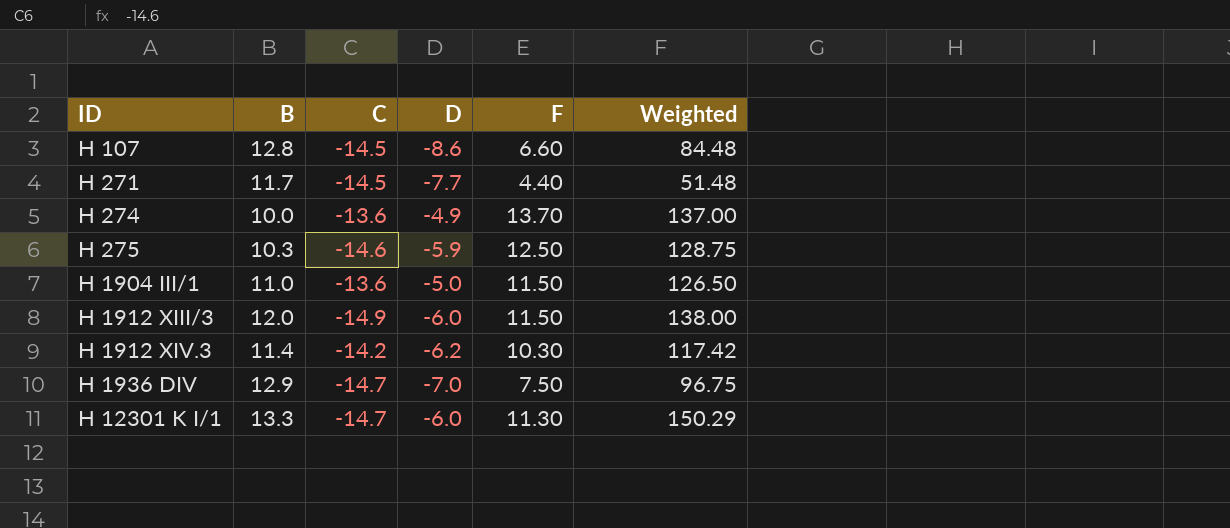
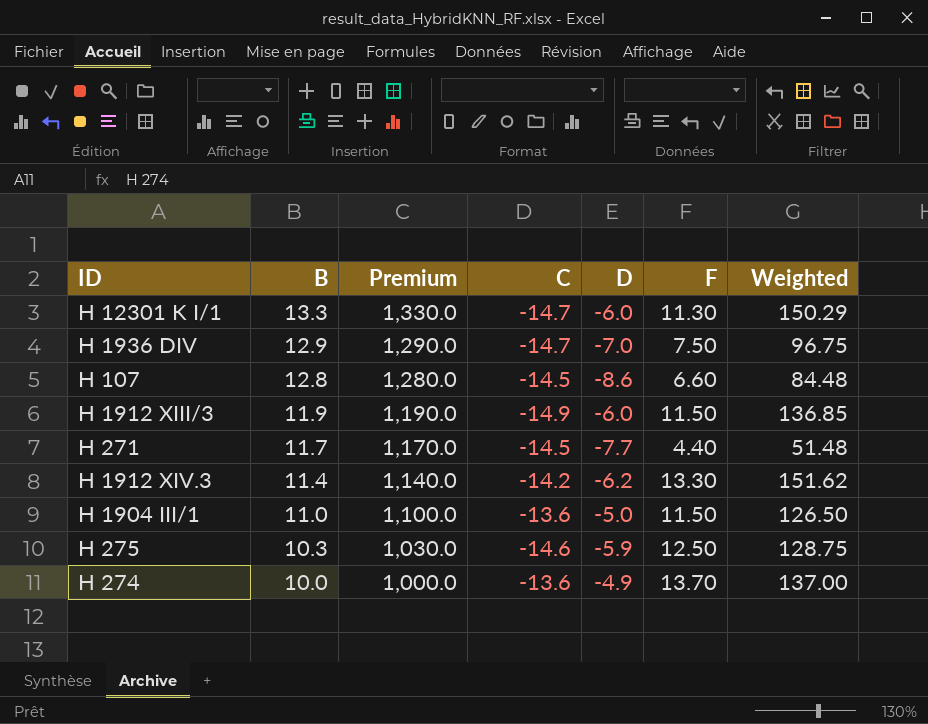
row order: ID ascending -> B descending
column Premium | formula: none -> [B] * 100
H 1912 XIII/3 | B: 12.0 -> 11.9
H 1912 XIII/3 | Weighted: 138.00 -> 136.85
H 1912 XIV.3 | F: 10.30 -> 13.30
H 1912 XIV.3 | Weighted: 117.42 -> 151.62

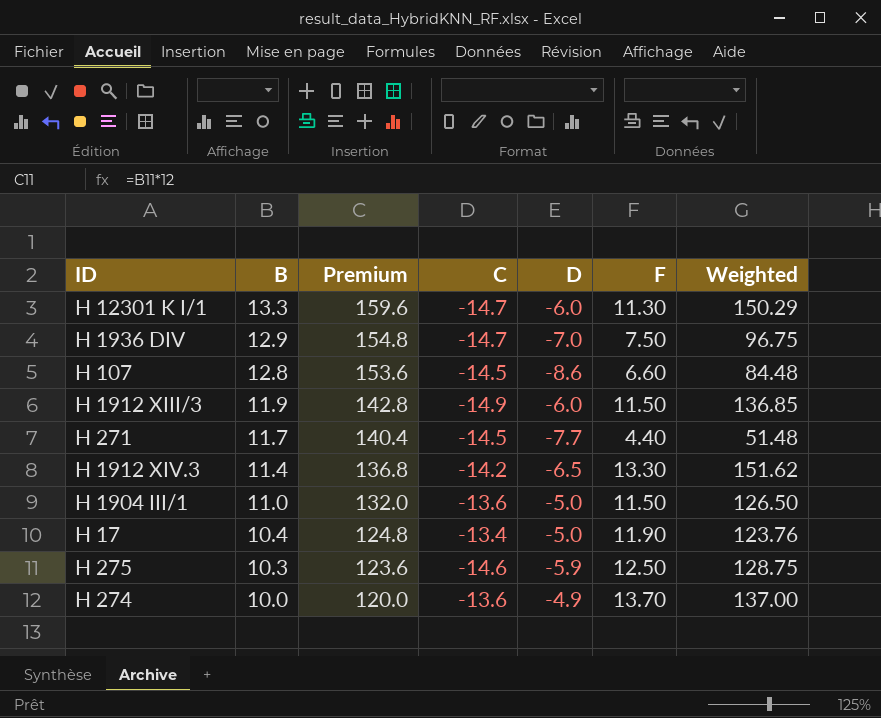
column Premium | formula: [B] * 100 -> [B] * 12
H 1912 XIV.3 | D: -6.2 -> -6.5
row H 17: none -> 10.4 | 124.8 | -13.4 | -5.0 | 11.90 | 123.76

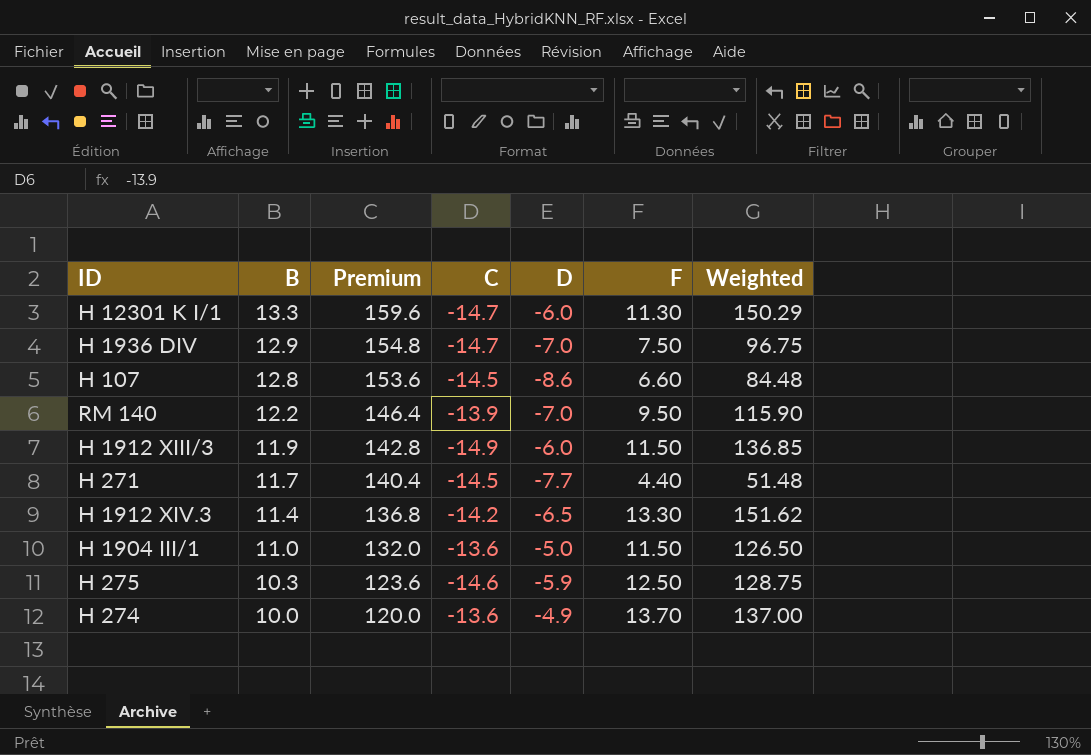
row H 17: 10.4 | 124.8 | -13.4 | -5.0 | 11.90 | 123.76 -> none
row RM 140: none -> 12.2 | 146.4 | -13.9 | -7.0 | 9.50 | 115.90

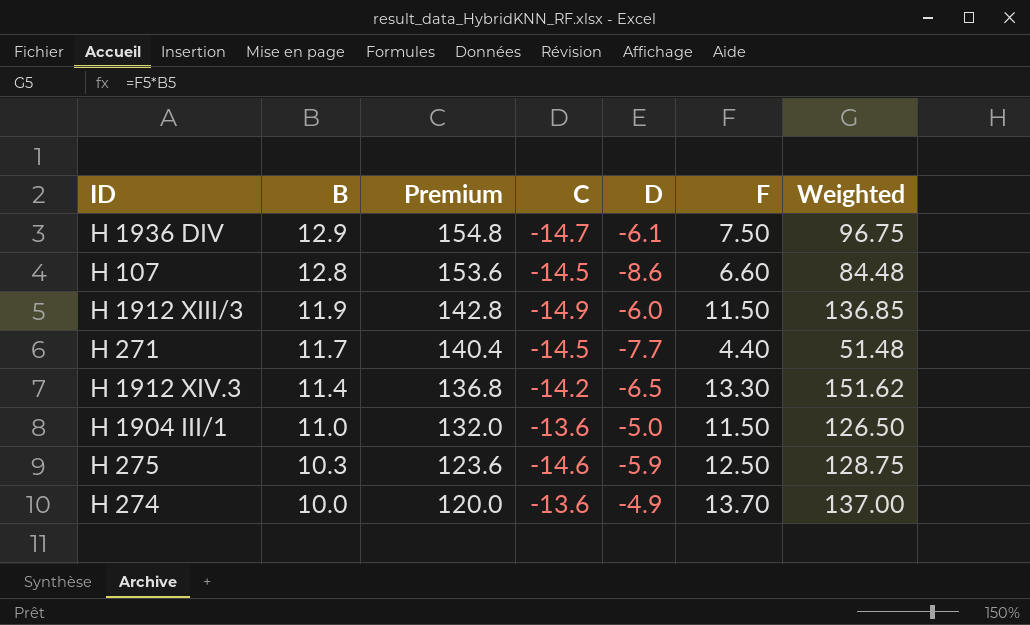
row H 12301 K I/1: 13.3 | 159.6 | -14.7 | -6.0 | 11.30 | 150.29 -> none
row RM 140: 12.2 | 146.4 | -13.9 | -7.0 | 9.50 | 115.90 -> none
H 1936 DIV | D: -7.0 -> -6.1

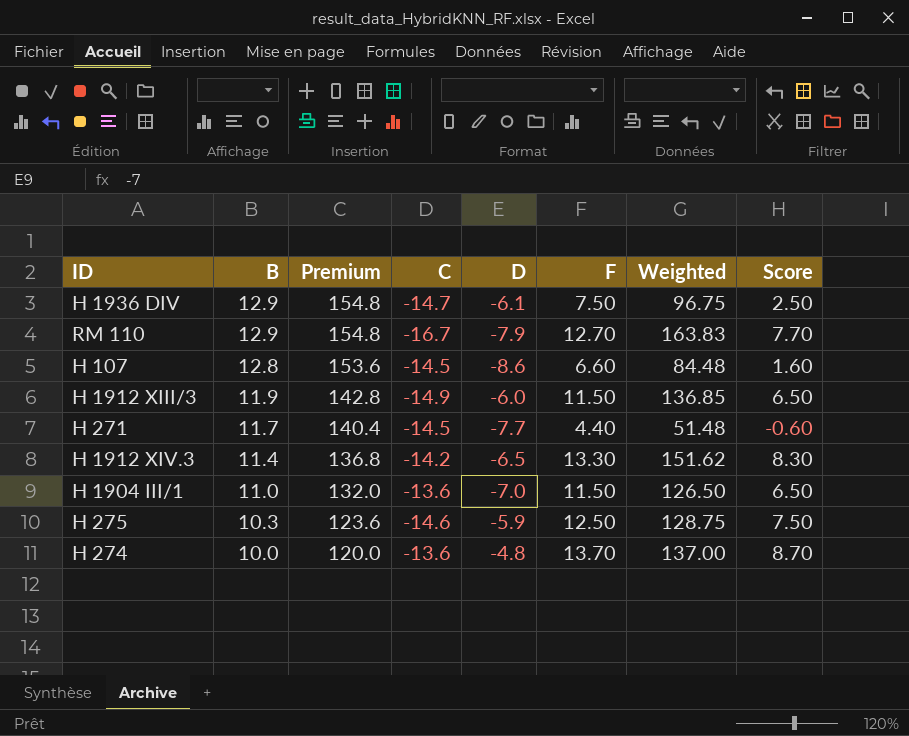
column Score | formula: none -> [F] - 5
row RM 110: none -> 12.9 | 154.8 | -16.7 | -7.9 | 12.70 | 163.83 | 7.70
H 1904 III/1 | D: -5.0 -> -7.0
H 274 | D: -4.9 -> -4.8

